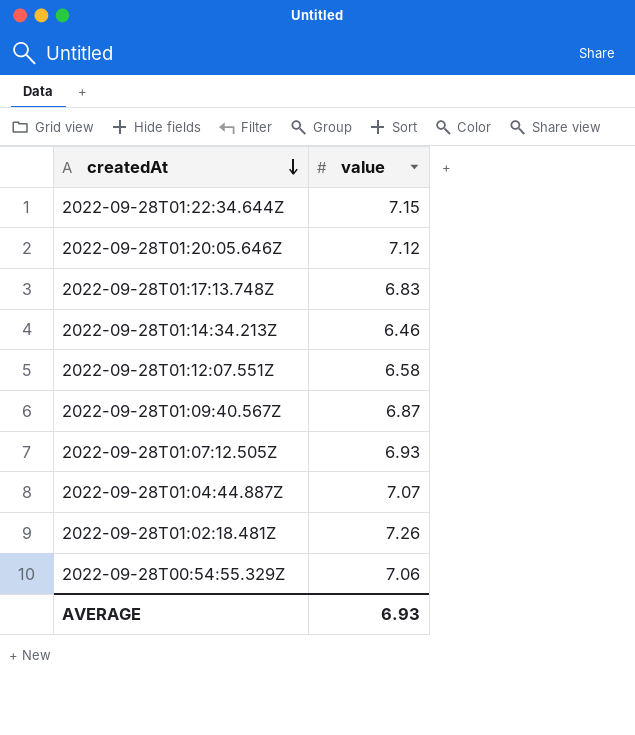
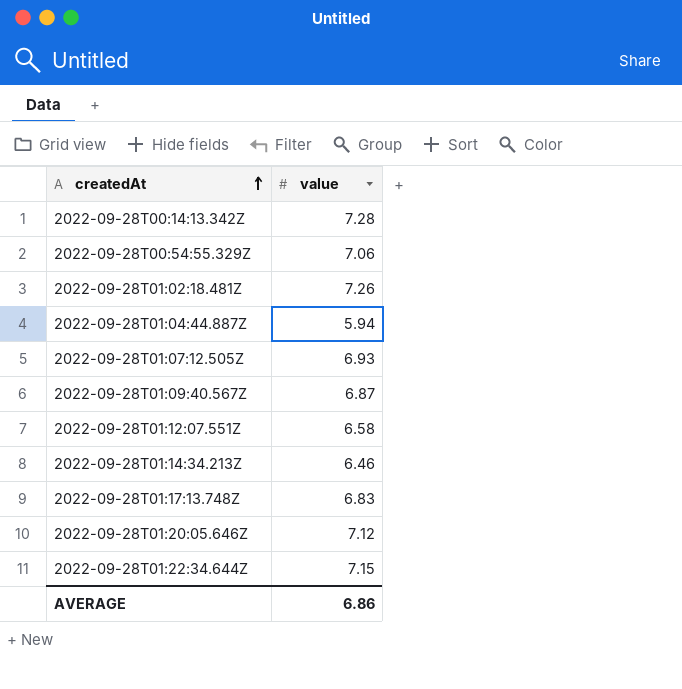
row order: createdAt descending -> createdAt ascending
row 2022-09-28T00:14:13.342Z: none -> 7.28
2022-09-28T01:04:44.887Z | value: 7.07 -> 5.94
AVERAGE | value: 6.93 -> 6.86

